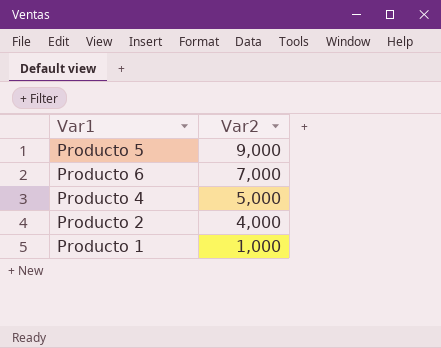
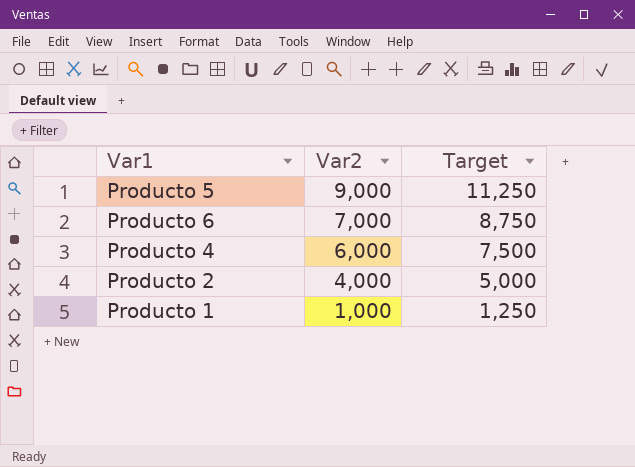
column Target | formula: none -> [Var2] * 1.25
Producto 4 | Var2: 5,000 -> 6,000

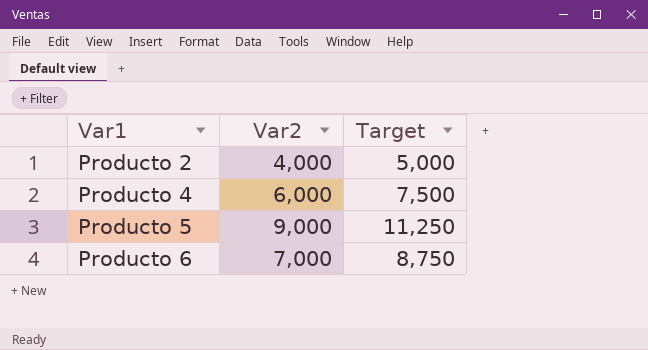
row order: Var2 descending -> Var1 ascending
row Producto 1: 1,000 | 1,250 -> none

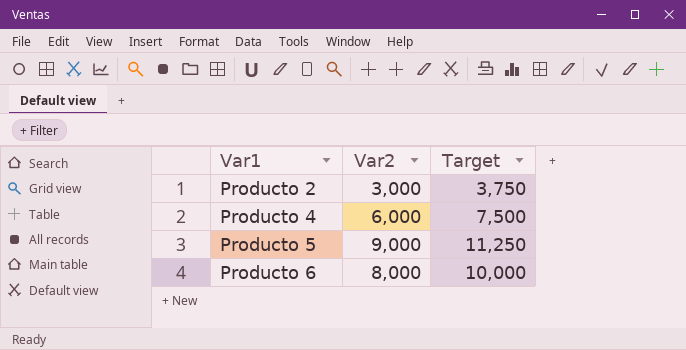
Producto 2 | Var2: 4,000 -> 3,000
Producto 2 | Target: 5,000 -> 3,750
Producto 6 | Var2: 7,000 -> 8,000
Producto 6 | Target: 8,750 -> 10,000

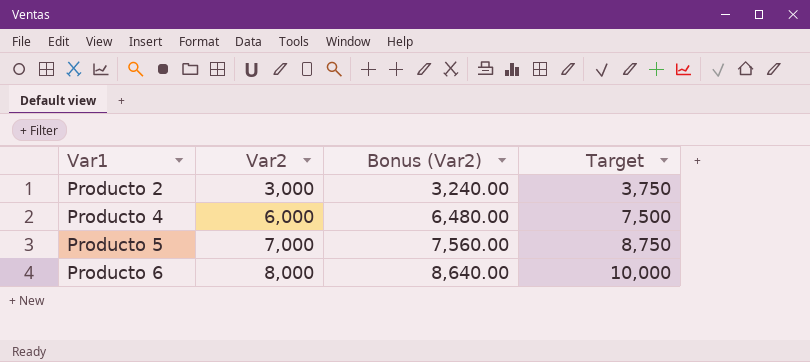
column Bonus (Var2) | formula: none -> [Var2] * 1.08
Producto 5 | Var2: 9,000 -> 7,000
Producto 5 | Target: 11,250 -> 8,750

